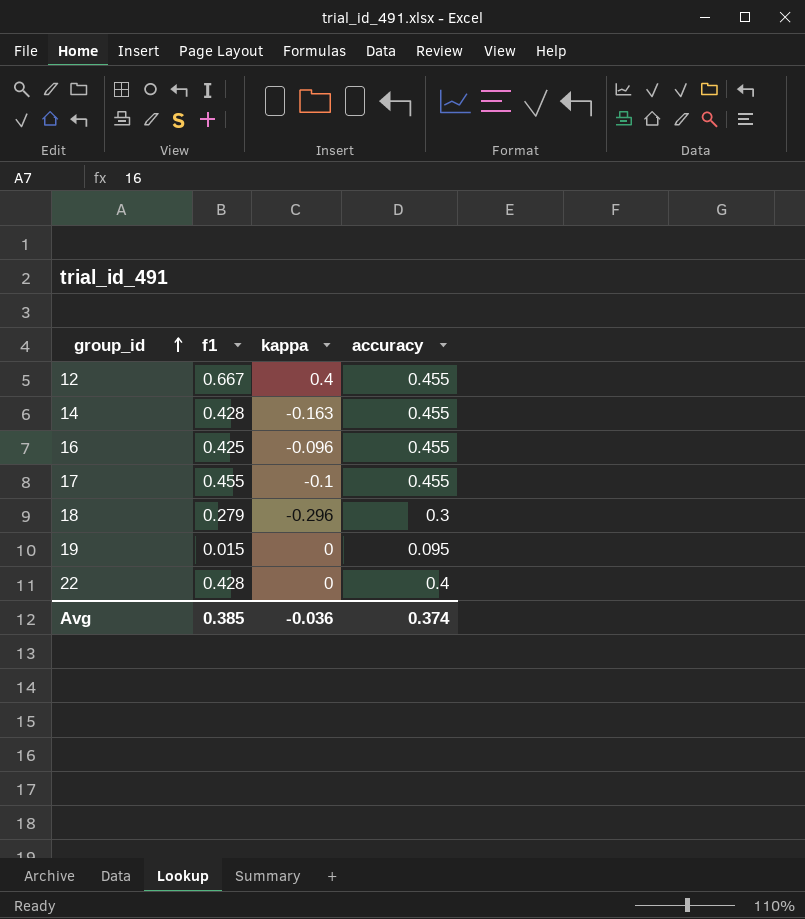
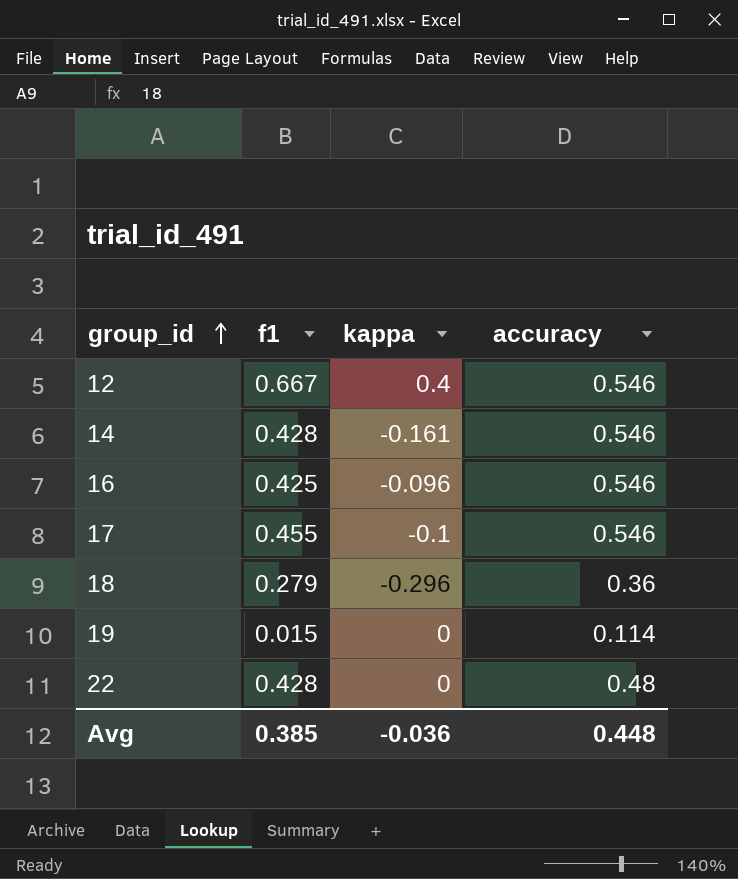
12 | accuracy: 0.455 -> 0.546
14 | kappa: -0.163 -> -0.161
14 | accuracy: 0.455 -> 0.546
16 | accuracy: 0.455 -> 0.546
17 | accuracy: 0.455 -> 0.546
18 | accuracy: 0.3 -> 0.36
19 | accuracy: 0.095 -> 0.114
22 | accuracy: 0.4 -> 0.48
Avg | accuracy: 0.374 -> 0.448

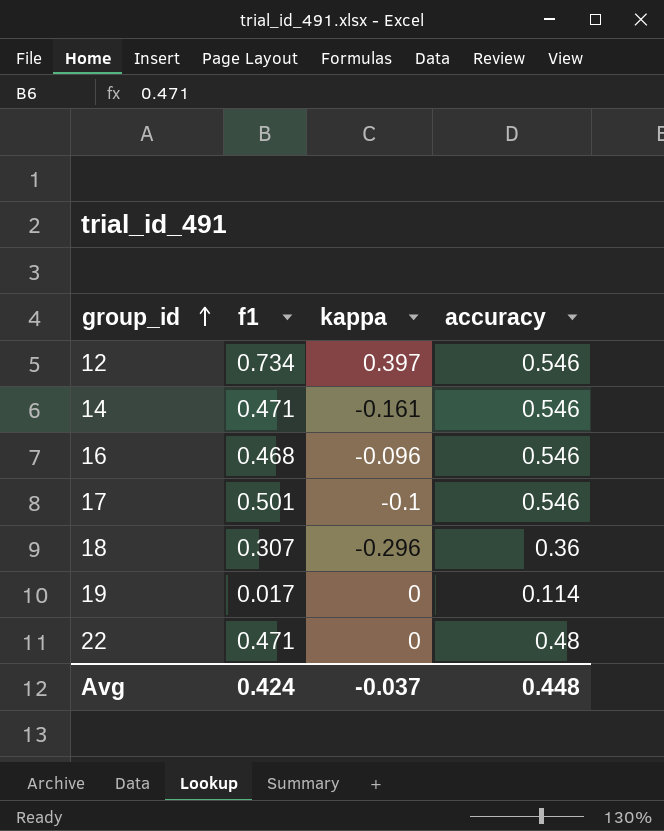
12 | f1: 0.667 -> 0.734
12 | kappa: 0.4 -> 0.397
14 | f1: 0.428 -> 0.471
16 | f1: 0.425 -> 0.468
17 | f1: 0.455 -> 0.501
18 | f1: 0.279 -> 0.307
19 | f1: 0.015 -> 0.017
22 | f1: 0.428 -> 0.471
Avg | f1: 0.385 -> 0.424
Avg | kappa: -0.036 -> -0.037

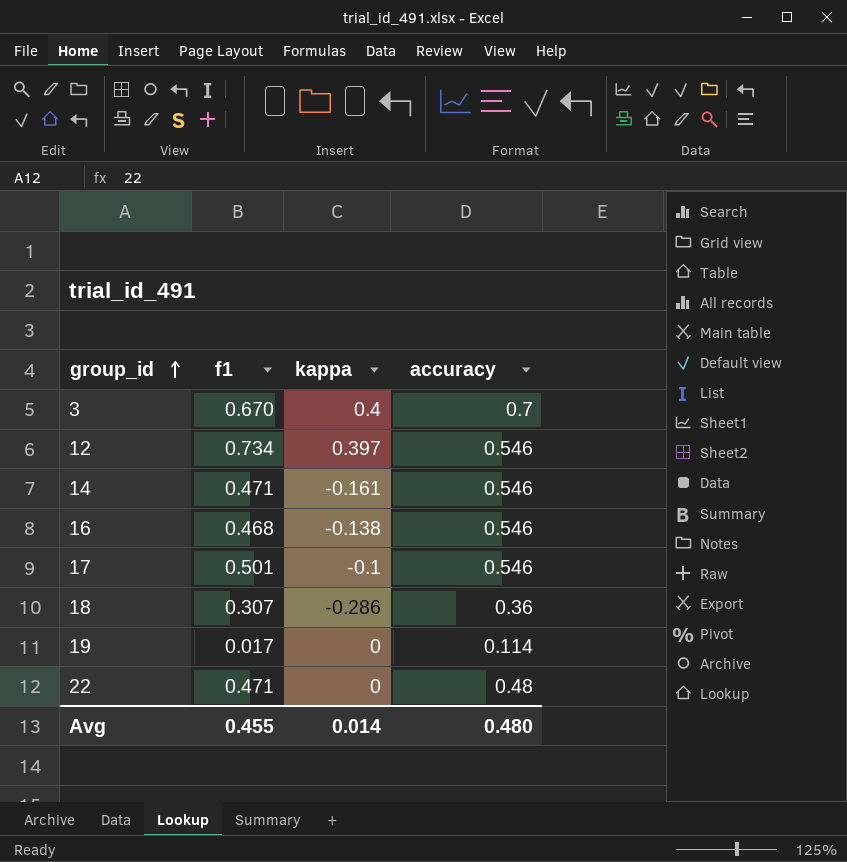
row 3: none -> 0.670 | 0.4 | 0.7
16 | kappa: -0.096 -> -0.138
18 | kappa: -0.296 -> -0.286
Avg | f1: 0.424 -> 0.455
Avg | kappa: -0.037 -> 0.014
Avg | accuracy: 0.448 -> 0.480

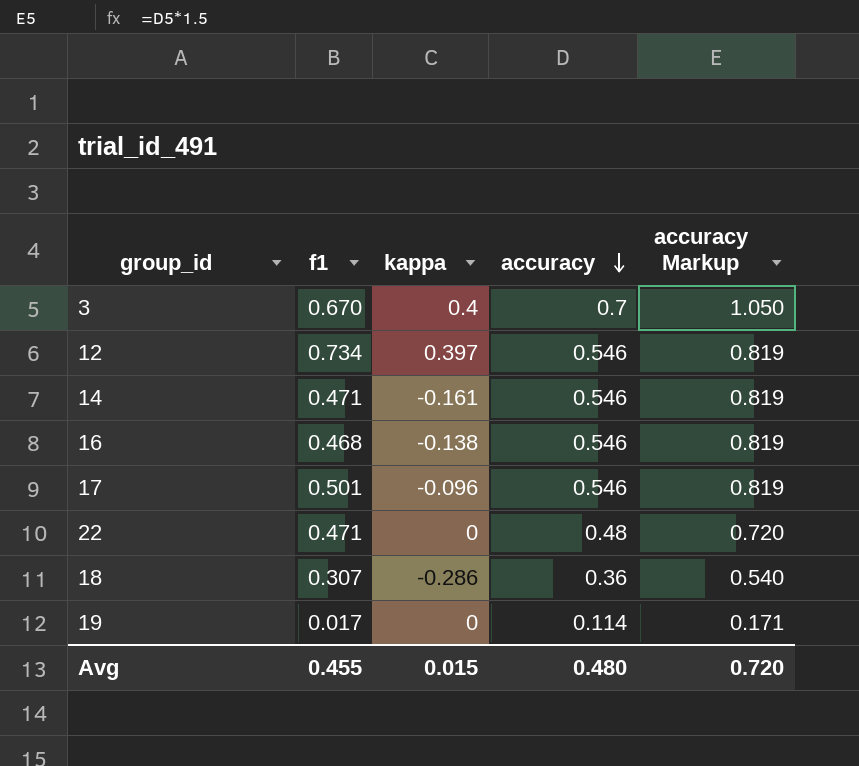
row order: group_id ascending -> accuracy descending
column accuracy Markup | formula: none -> [accuracy] * 1.5
17 | kappa: -0.1 -> -0.096
Avg | kappa: 0.014 -> 0.015

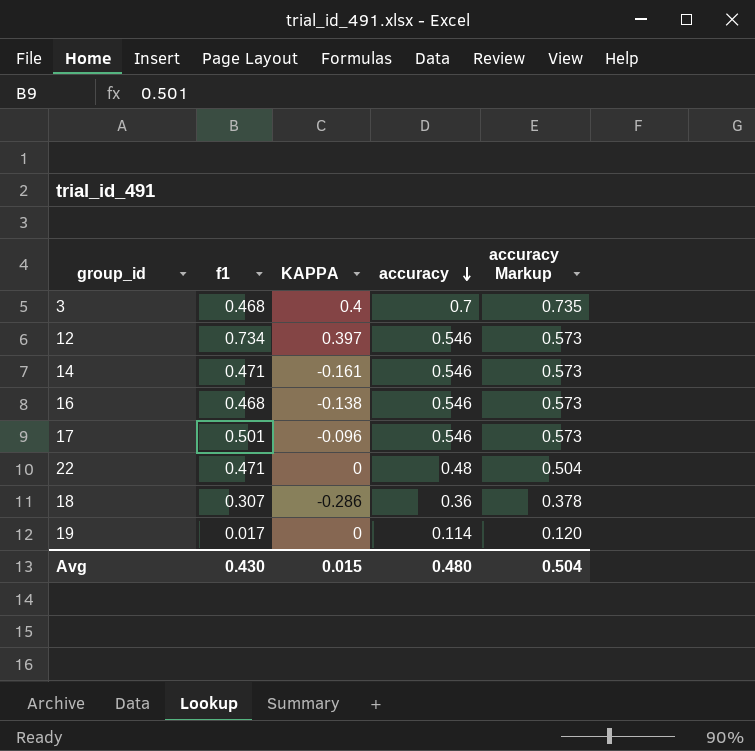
column name: kappa -> KAPPA
column accuracy Markup | formula: [accuracy] * 1.5 -> [accuracy] * 1.05
3 | f1: 0.670 -> 0.468
Avg | f1: 0.455 -> 0.430
Avg | accuracy Markup: 0.720 -> 0.504

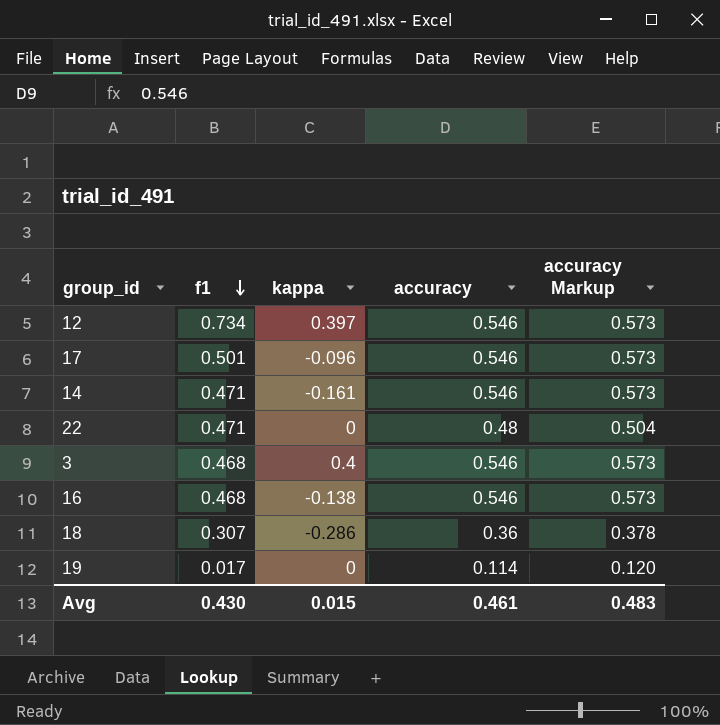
row order: accuracy descending -> f1 descending
column name: KAPPA -> kappa
3 | accuracy: 0.7 -> 0.546
3 | accuracy Markup: 0.735 -> 0.573
Avg | accuracy: 0.480 -> 0.461
Avg | accuracy Markup: 0.504 -> 0.483

